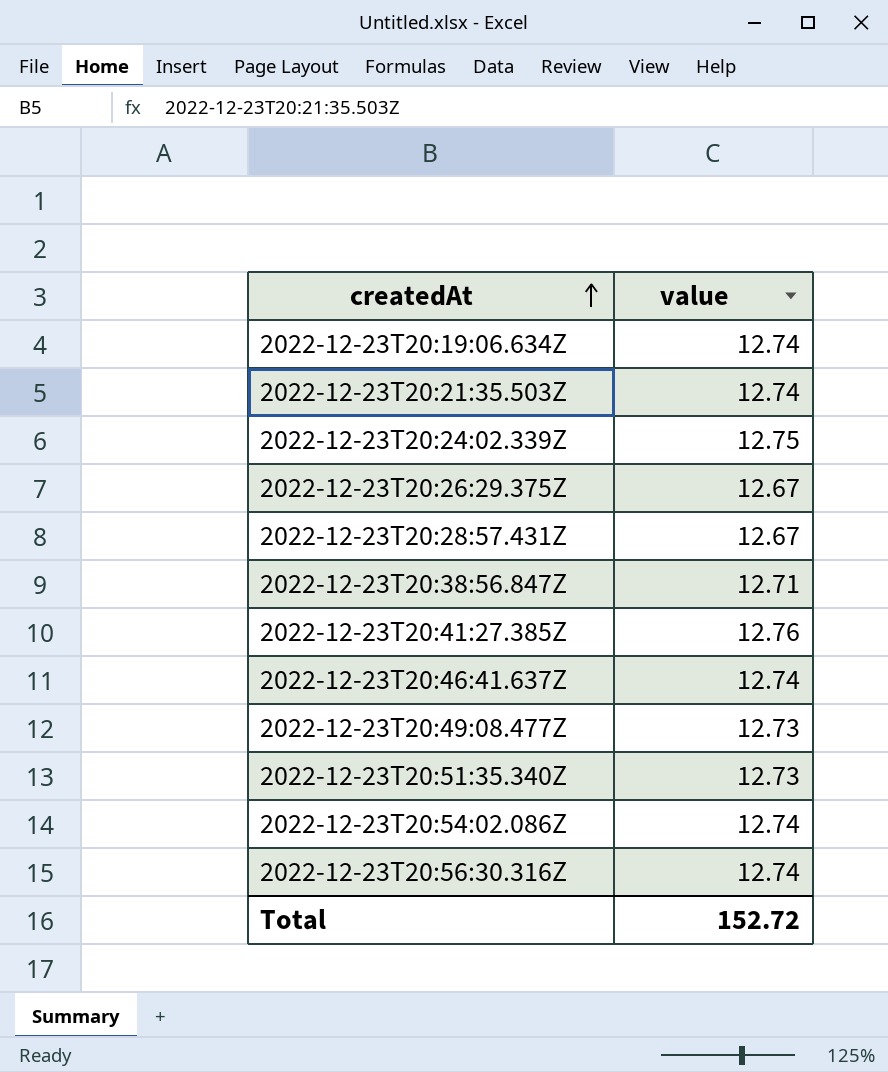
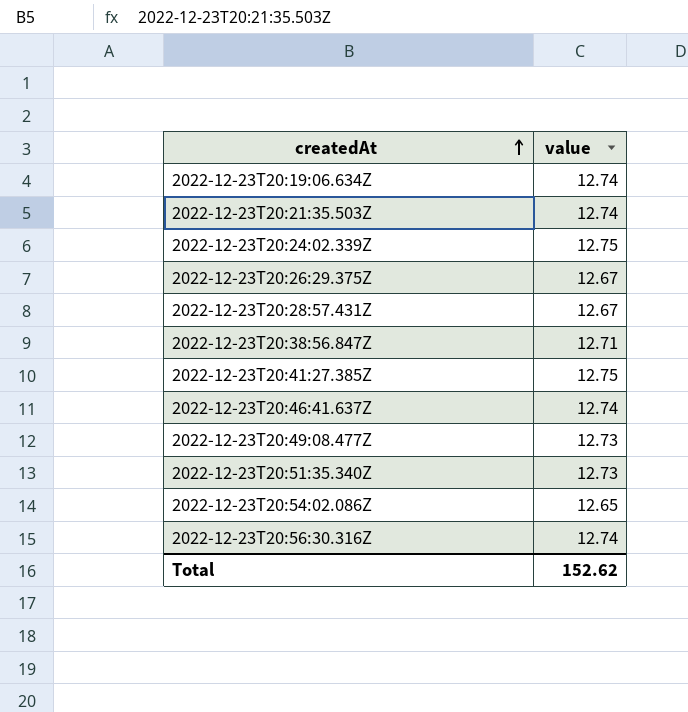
2022-12-23T20:41:27.385Z | value: 12.76 -> 12.75
2022-12-23T20:54:02.086Z | value: 12.74 -> 12.65
Total | value: 152.72 -> 152.62

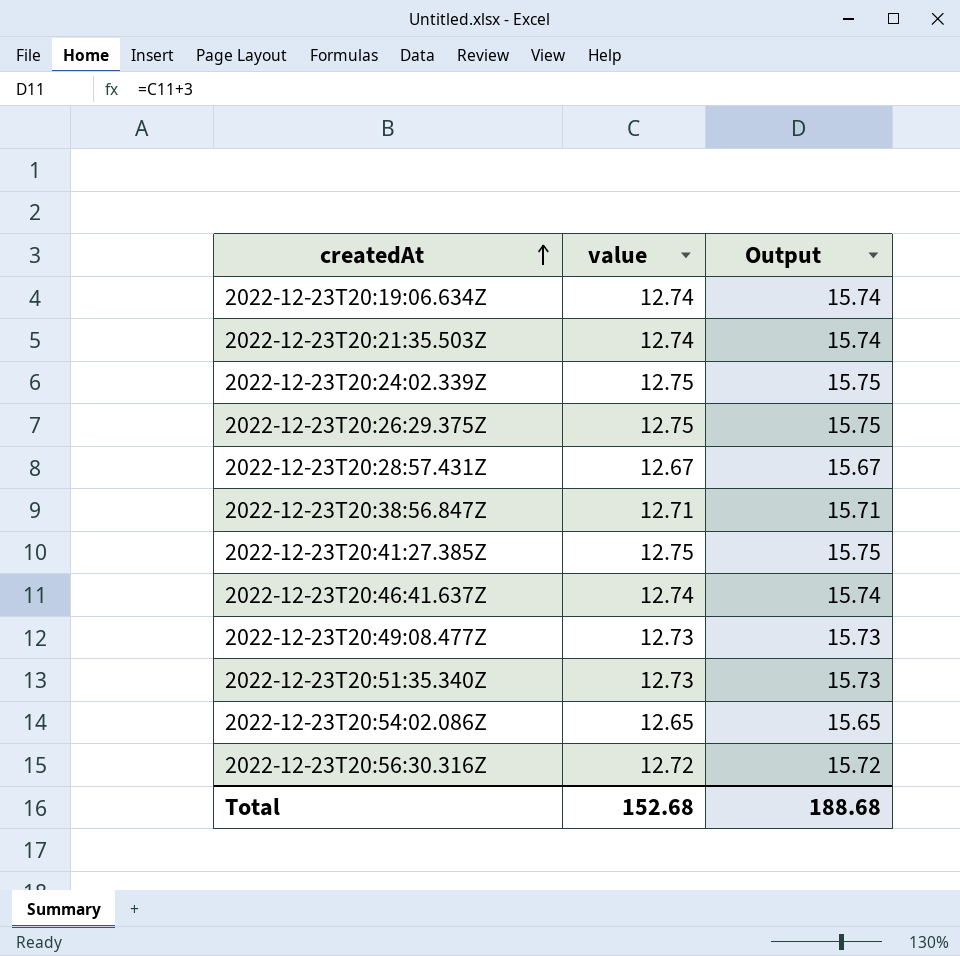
column Output | formula: none -> [value] + 3
2022-12-23T20:26:29.375Z | value: 12.67 -> 12.75
2022-12-23T20:56:30.316Z | value: 12.74 -> 12.72
Total | value: 152.62 -> 152.68

